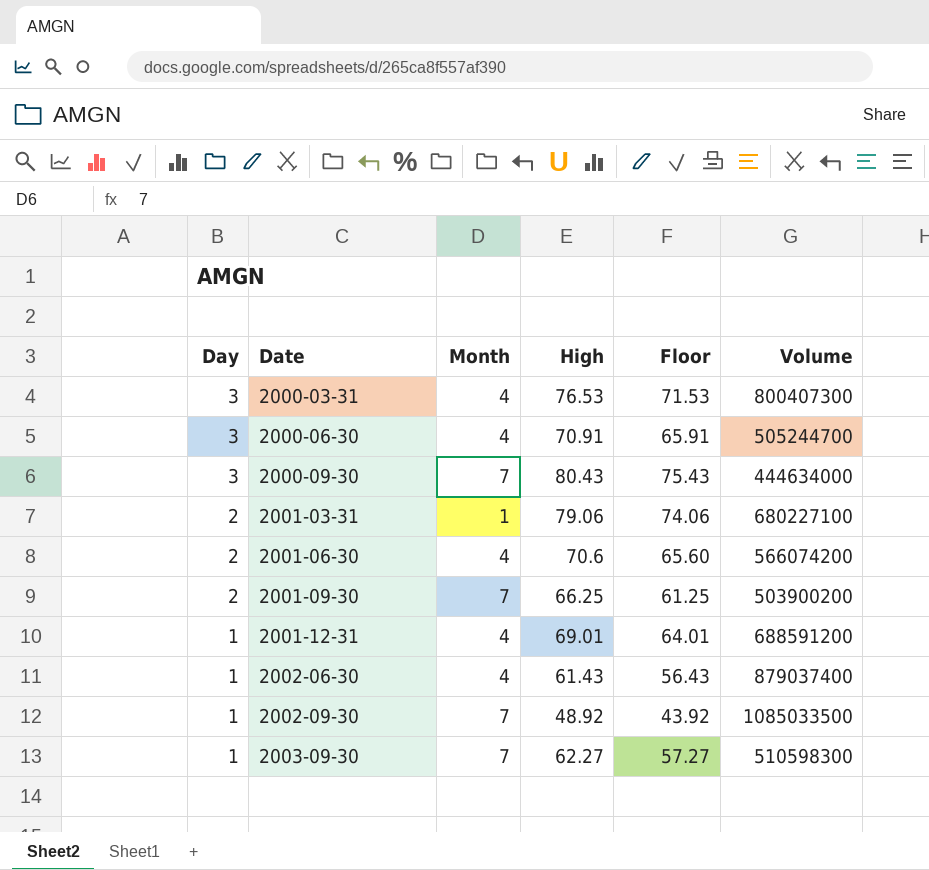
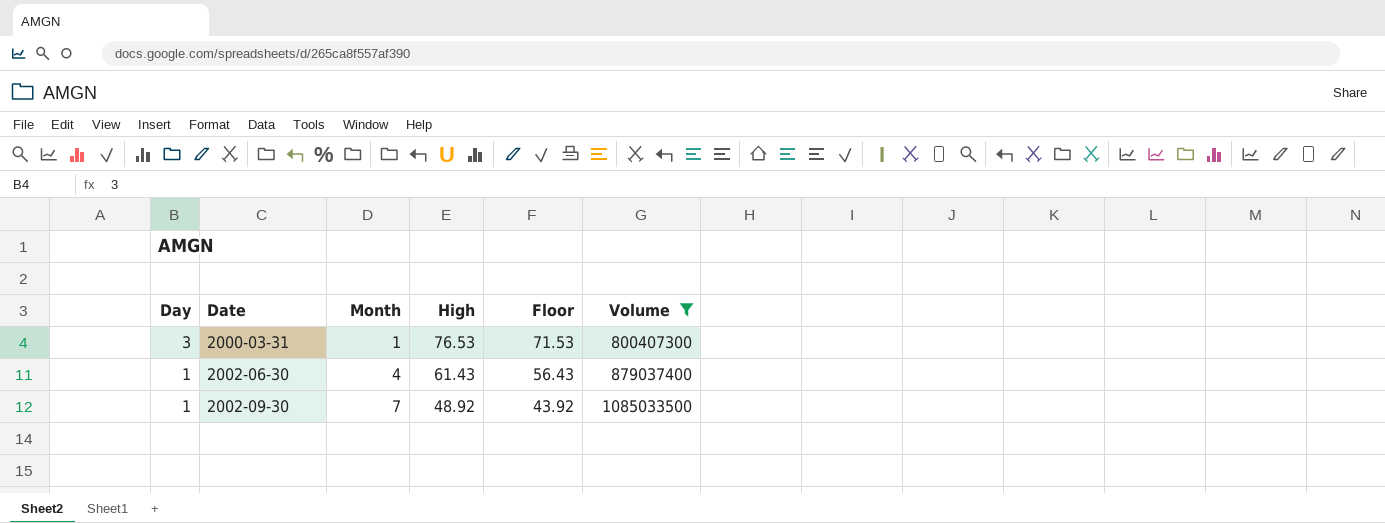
filter: none -> Volume >= 800407300
2000-03-31 | Month: 4 -> 1

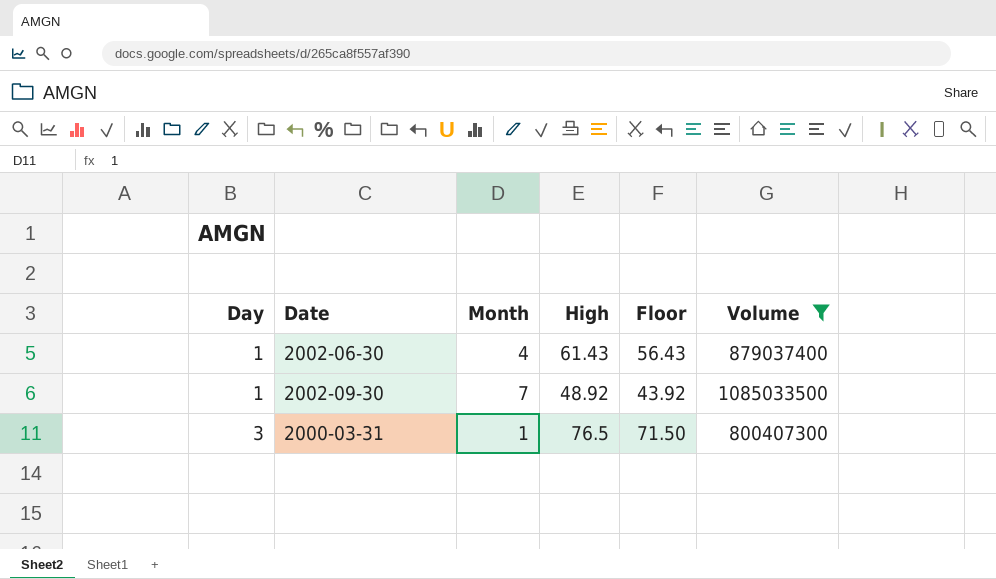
row order: Day descending -> Day ascending
2000-03-31 | High: 76.53 -> 76.5
2000-03-31 | Floor: 71.53 -> 71.50

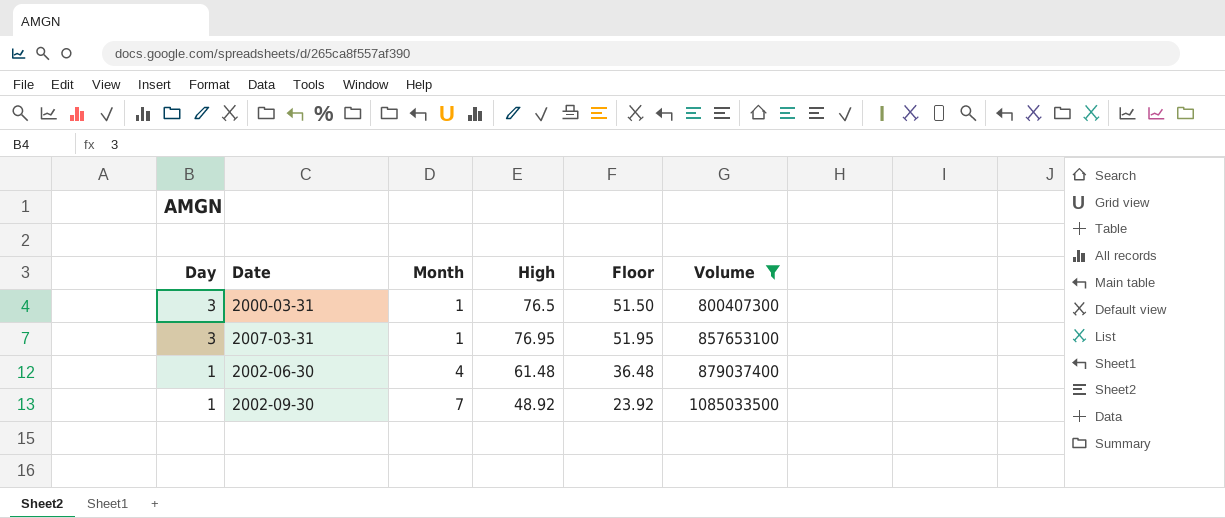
row order: Day ascending -> Day descending
column Floor | formula: [High] - 5 -> [High] - 25
row 2007-03-31: none -> 3 | 1 | 76.95 | 51.95 | 857653100
2002-06-30 | High: 61.43 -> 61.48

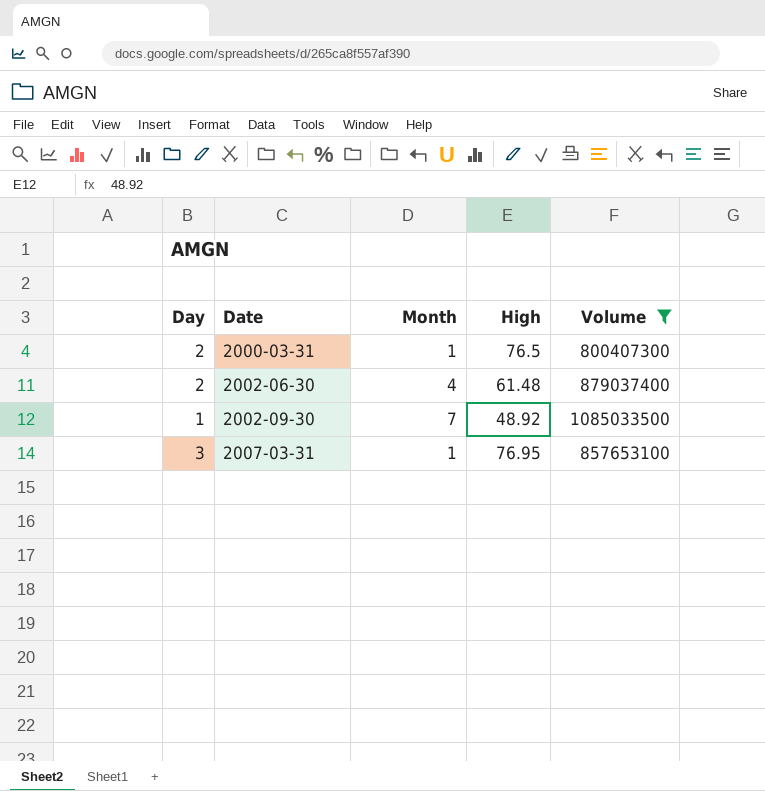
row order: Day descending -> Date ascending
column Floor | formula: [High] - 25 -> none
2000-03-31 | Day: 3 -> 2
2002-06-30 | Day: 1 -> 2

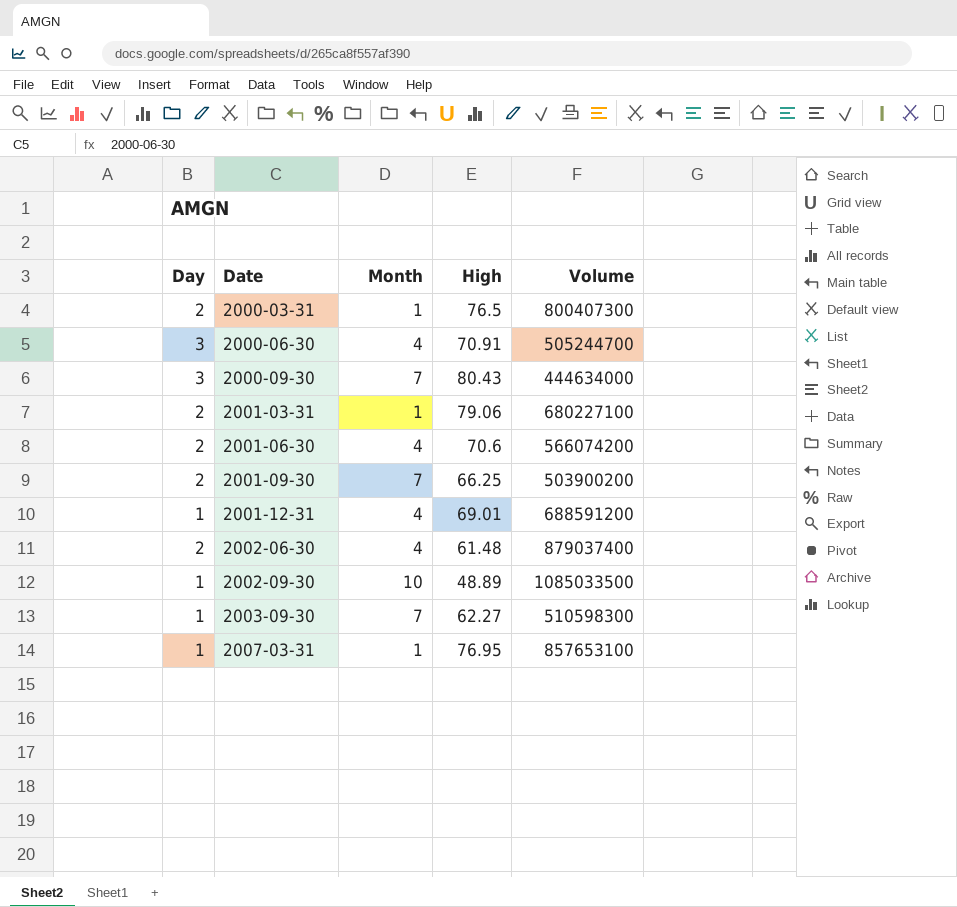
filter: Volume >= 800407300 -> none
2002-09-30 | Month: 7 -> 10
2002-09-30 | High: 48.92 -> 48.89
2007-03-31 | Day: 3 -> 1

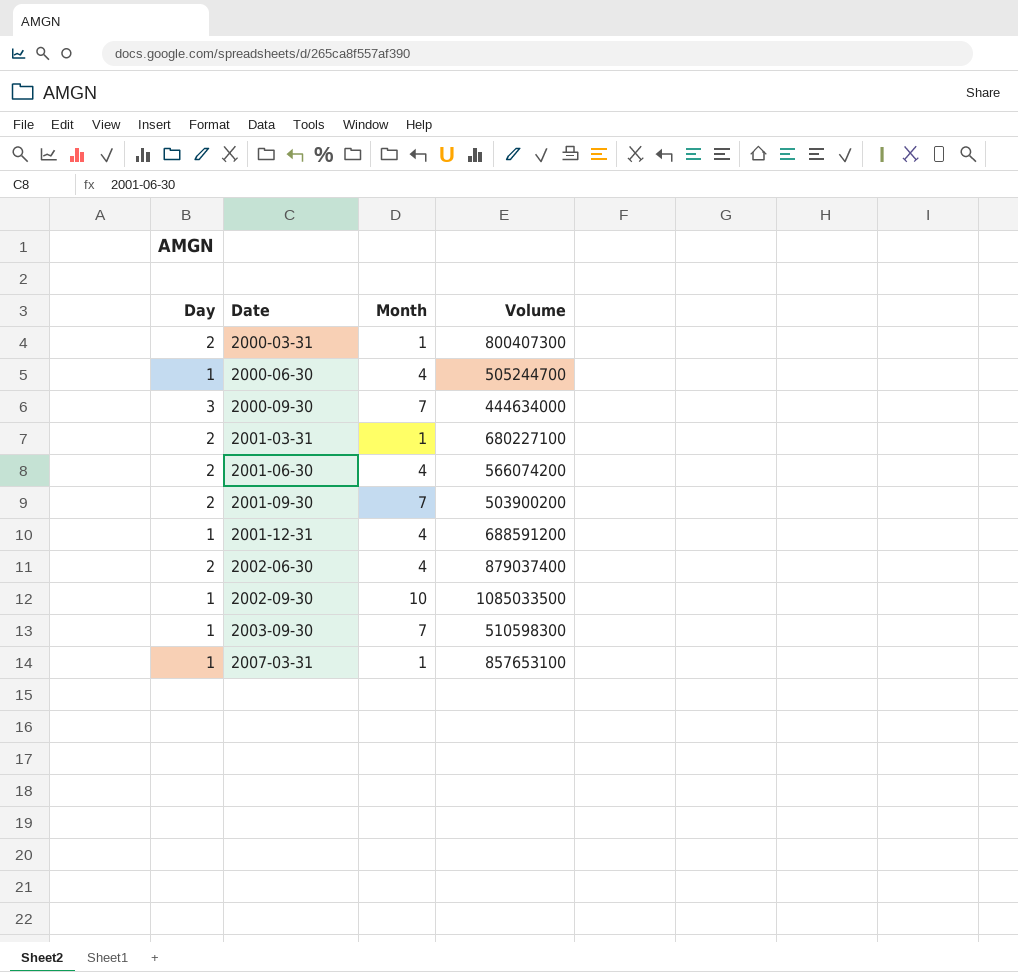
column High | position: 4 -> none
2000-06-30 | Day: 3 -> 1

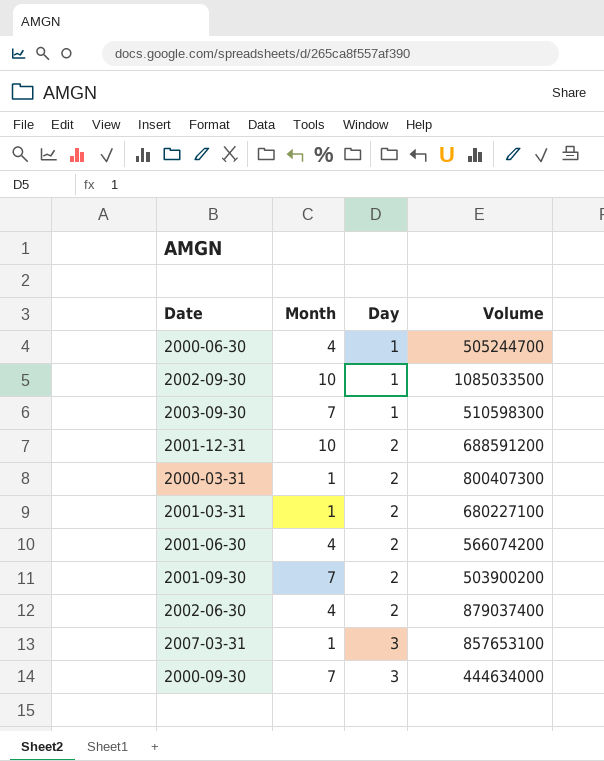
row order: Date ascending -> Day ascending
column Day | position: 1 -> 3
2001-12-31 | Month: 4 -> 10
2001-12-31 | Day: 1 -> 2
2007-03-31 | Day: 1 -> 3

